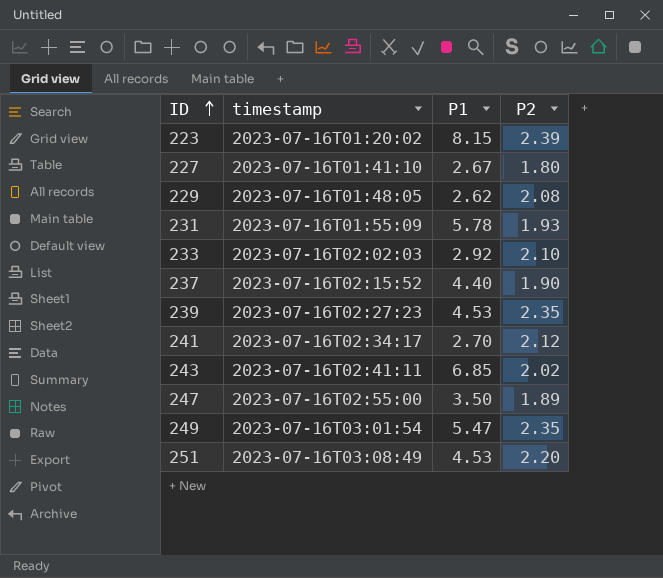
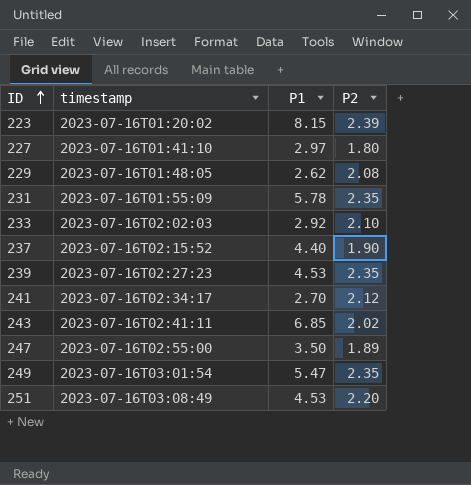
227 | P1: 2.67 -> 2.97
231 | P2: 1.93 -> 2.35

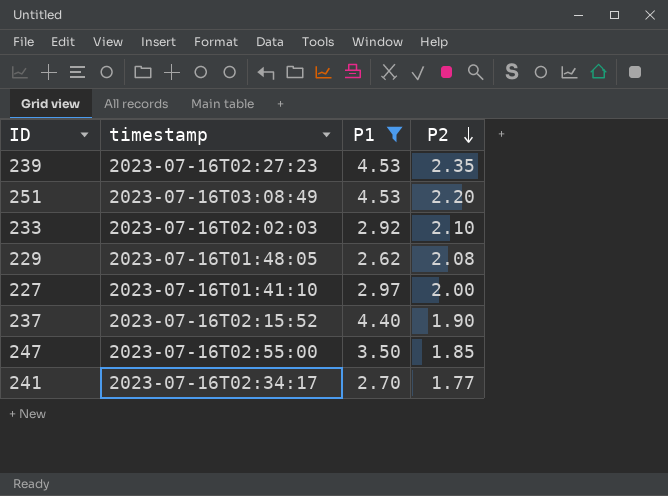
filter: none -> P1 <= 4.53
row order: ID ascending -> P2 descending
227 | P2: 1.80 -> 2.00
247 | P2: 1.89 -> 1.85
241 | P2: 2.12 -> 1.77

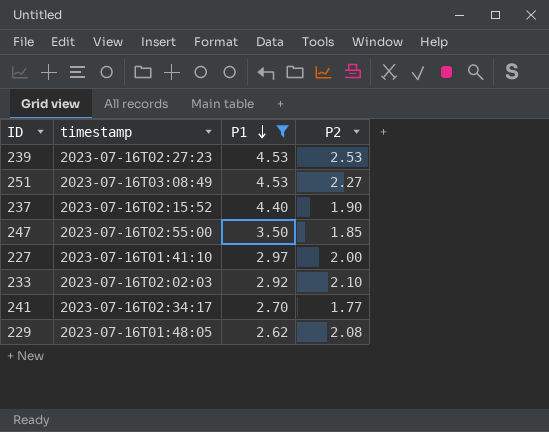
row order: P2 descending -> P1 descending
239 | P2: 2.35 -> 2.53
251 | P2: 2.20 -> 2.27

